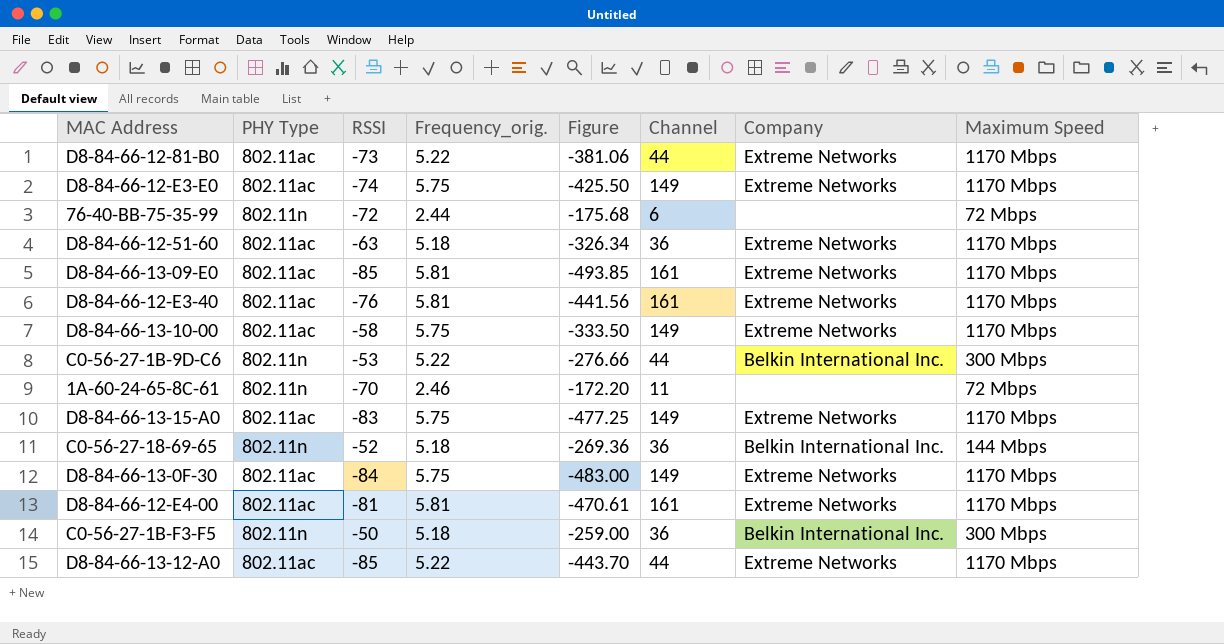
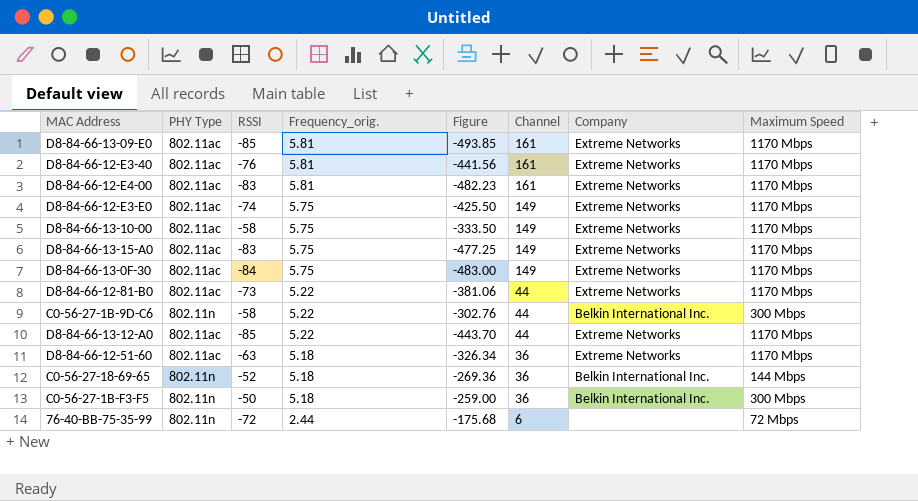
row order: none -> Frequency_orig. descending
row 1A-60-24-65-8C-61: 802.11n | -70 | 2.46 | -172.20 | 11 | none | 72 Mbps -> none
D8-84-66-12-E4-00 | RSSI: -81 -> -83
D8-84-66-12-E4-00 | Figure: -470.61 -> -482.23
C0-56-27-1B-9D-C6 | RSSI: -53 -> -58
C0-56-27-1B-9D-C6 | Figure: -276.66 -> -302.76

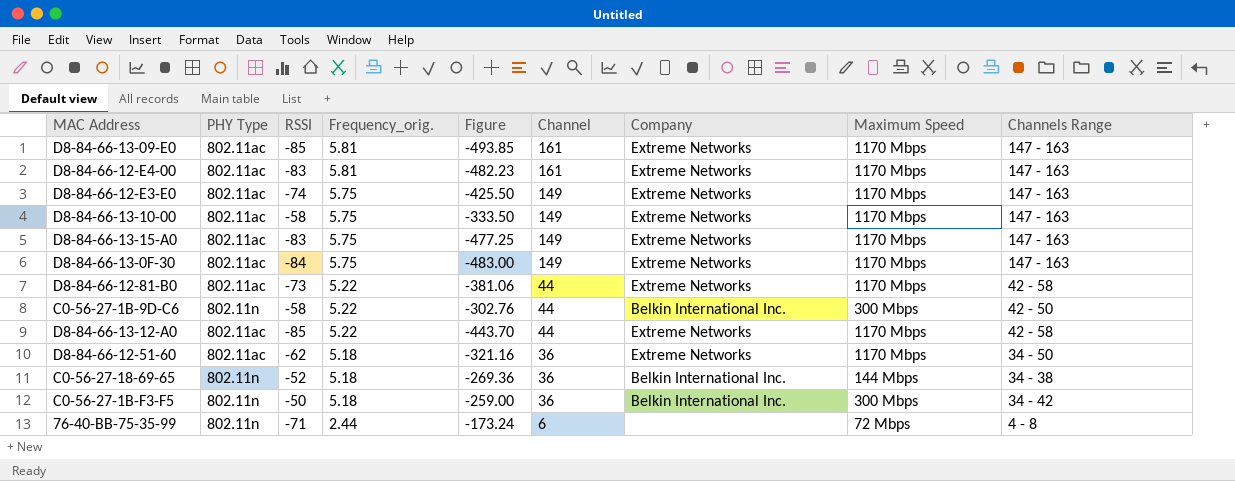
column Channels Range | position: none -> 9
row D8-84-66-12-E3-40: 802.11ac | -76 | 5.81 | -441.56 | 161 | Extreme Networks | 1170 Mbps -> none
D8-84-66-12-51-60 | RSSI: -63 -> -62
D8-84-66-12-51-60 | Figure: -326.34 -> -321.16
76-40-BB-75-35-99 | RSSI: -72 -> -71
76-40-BB-75-35-99 | Figure: -175.68 -> -173.24

